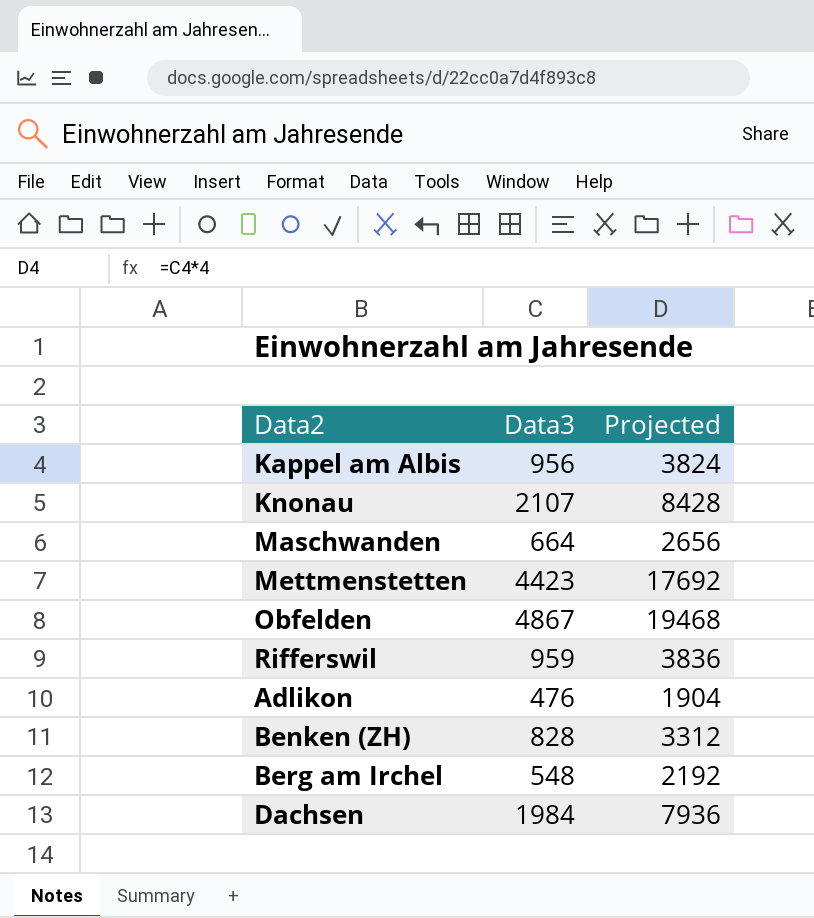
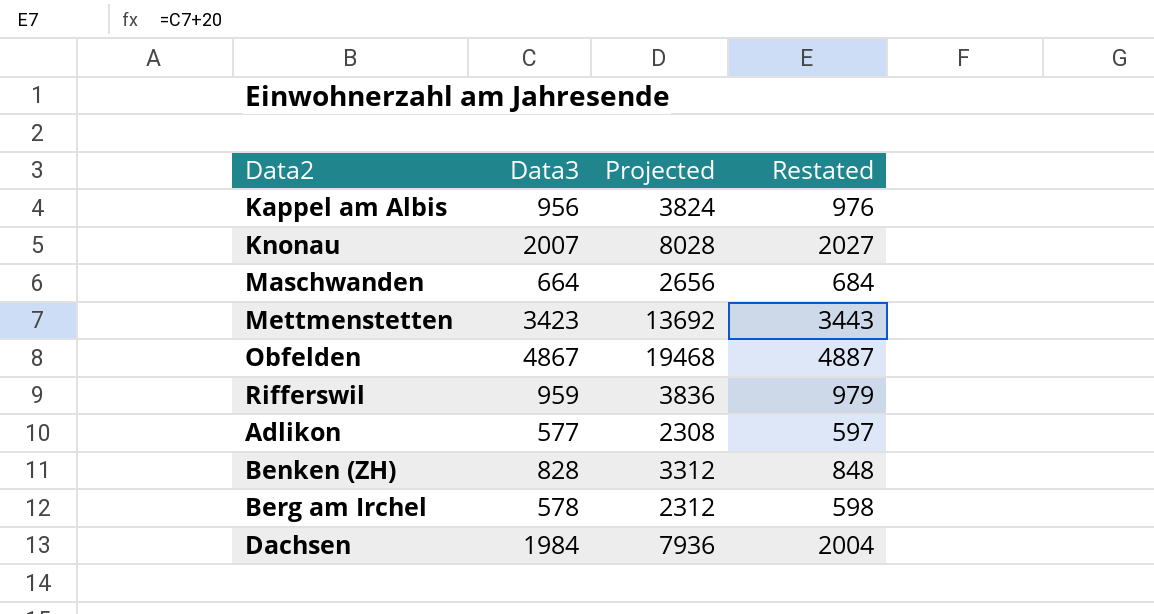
column Restated | formula: none -> [Data3] + 20
Knonau | Data3: 2107 -> 2007
Knonau | Projected: 8428 -> 8028
Mettmenstetten | Data3: 4423 -> 3423
Mettmenstetten | Projected: 17692 -> 13692
Adlikon | Data3: 476 -> 577
Adlikon | Projected: 1904 -> 2308
Berg am Irchel | Data3: 548 -> 578
Berg am Irchel | Projected: 2192 -> 2312

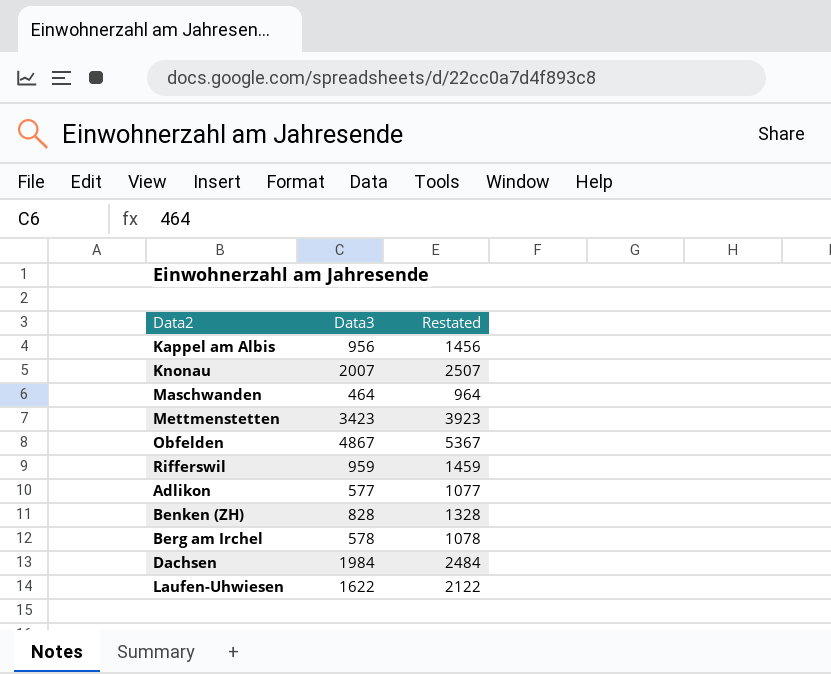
column Projected | formula: [Data3] * 4 -> none
column Restated | formula: [Data3] + 20 -> [Data3] + 500
Maschwanden | Data3: 664 -> 464
row Laufen-Uhwiesen: none -> 1622 | 2122

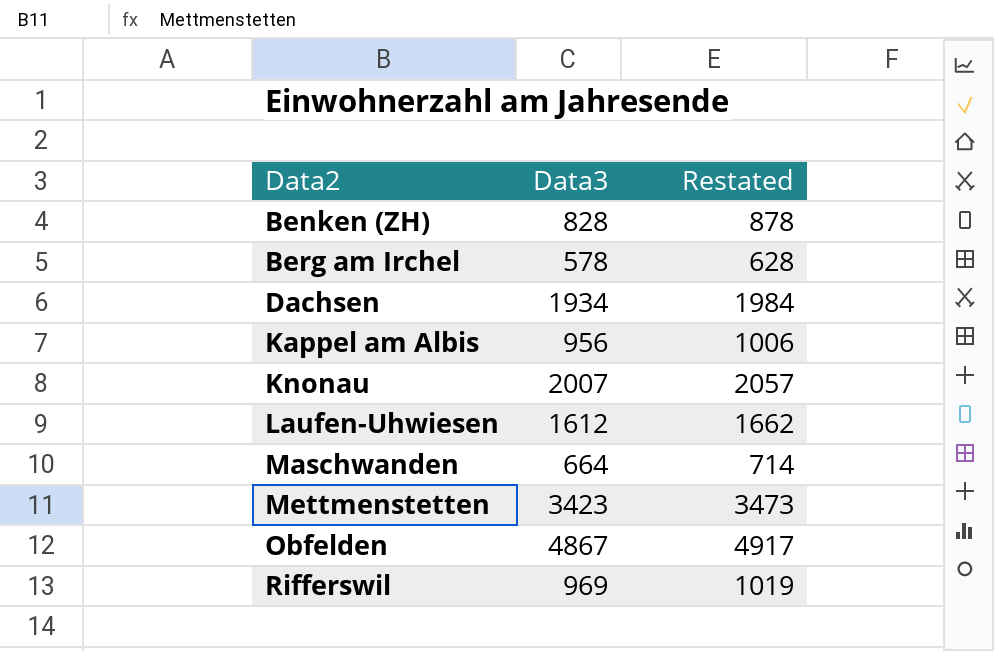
row order: none -> Data2 ascending
column Restated | formula: [Data3] + 500 -> [Data3] + 50
row Adlikon: 577 | 1077 -> none
Dachsen | Data3: 1984 -> 1934
Laufen-Uhwiesen | Data3: 1622 -> 1612
Maschwanden | Data3: 464 -> 664
Rifferswil | Data3: 959 -> 969

